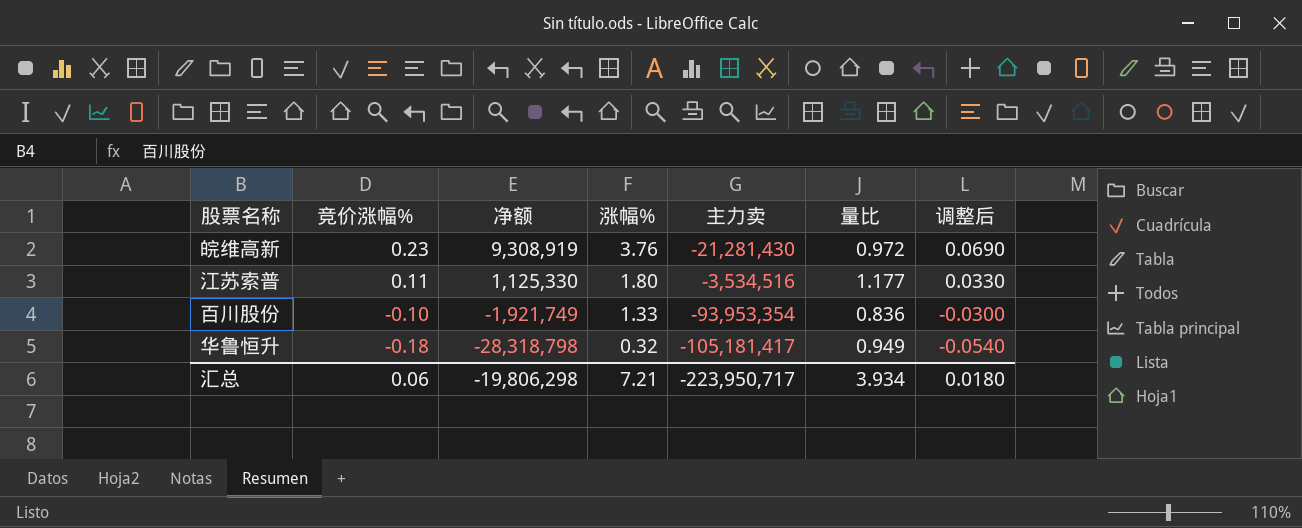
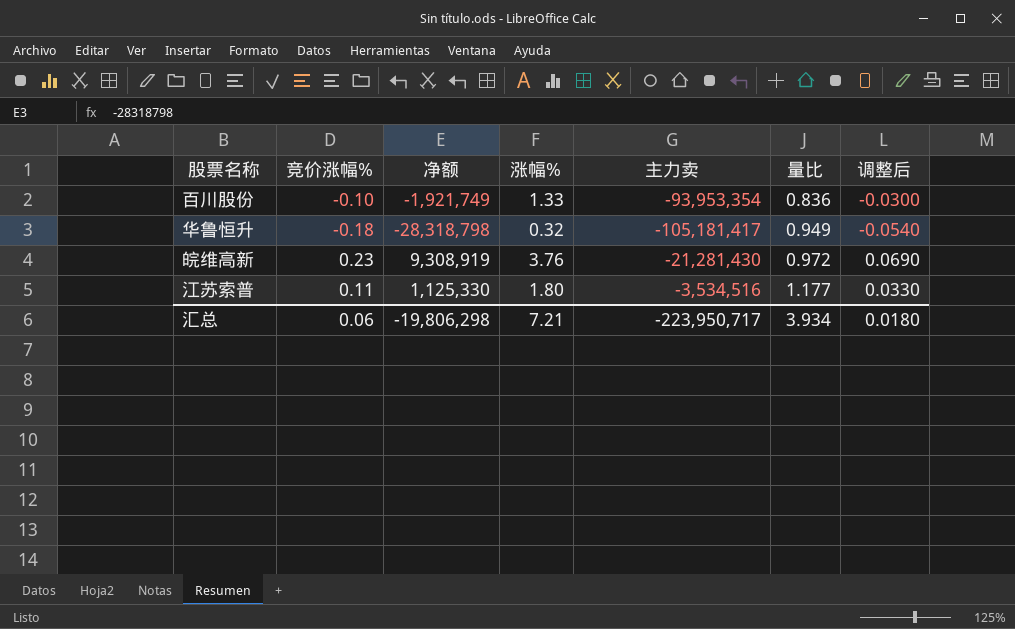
row order: 竞价涨幅% descending -> 量比 ascending

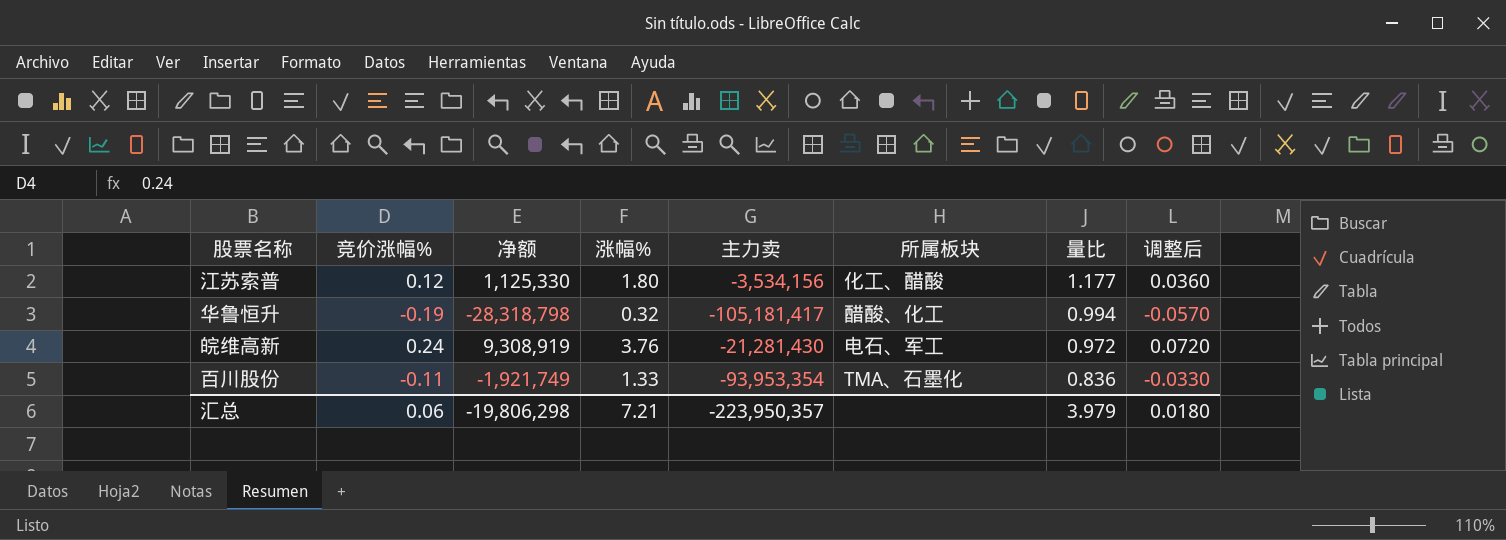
row order: 量比 ascending -> 量比 descending
column 所属板块 | position: none -> 6
江苏索普 | 竞价涨幅%: 0.11 -> 0.12
江苏索普 | 主力卖: -3,534,516 -> -3,534,156
江苏索普 | 调整后: 0.0330 -> 0.0360
华鲁恒升 | 竞价涨幅%: -0.18 -> -0.19
华鲁恒升 | 量比: 0.949 -> 0.994
华鲁恒升 | 调整后: -0.0540 -> -0.0570
皖维高新 | 竞价涨幅%: 0.23 -> 0.24
皖维高新 | 调整后: 0.0690 -> 0.0720
百川股份 | 竞价涨幅%: -0.10 -> -0.11
百川股份 | 调整后: -0.0300 -> -0.0330
汇总 | 主力卖: -223,950,717 -> -223,950,357
汇总 | 量比: 3.934 -> 3.979

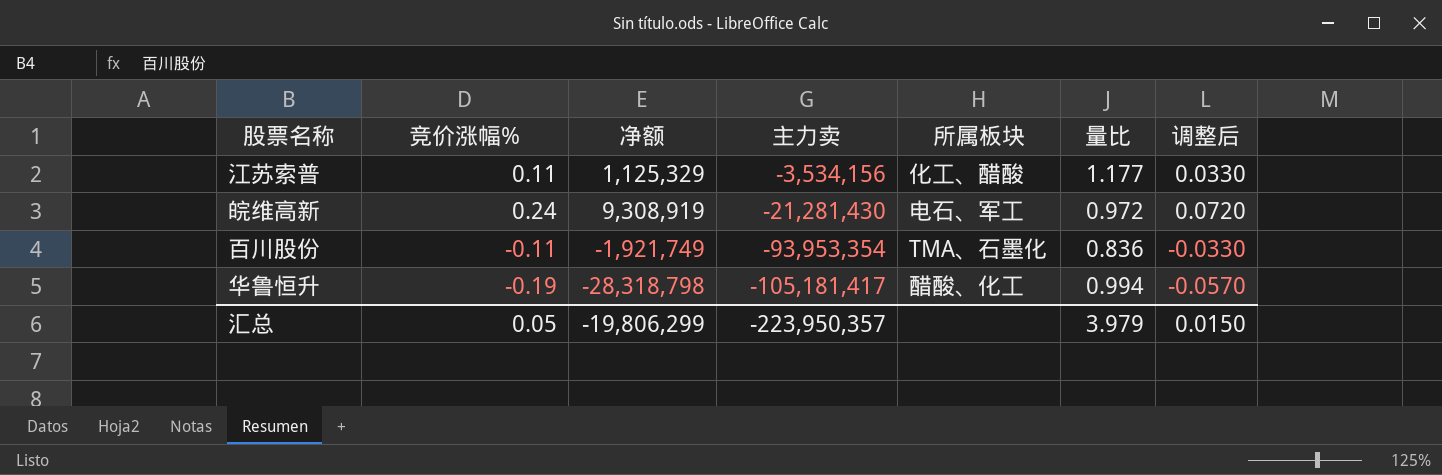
row order: 量比 descending -> 主力卖 descending
column 涨幅% | position: 4 -> none
江苏索普 | 竞价涨幅%: 0.12 -> 0.11
江苏索普 | 净额: 1,125,330 -> 1,125,329
江苏索普 | 调整后: 0.0360 -> 0.0330
汇总 | 竞价涨幅%: 0.06 -> 0.05
汇总 | 净额: -19,806,298 -> -19,806,299
汇总 | 调整后: 0.0180 -> 0.0150

